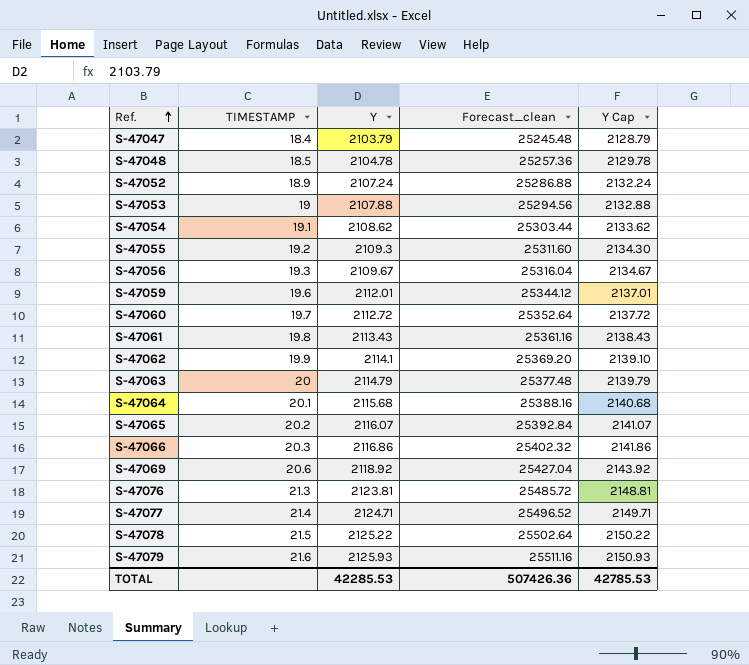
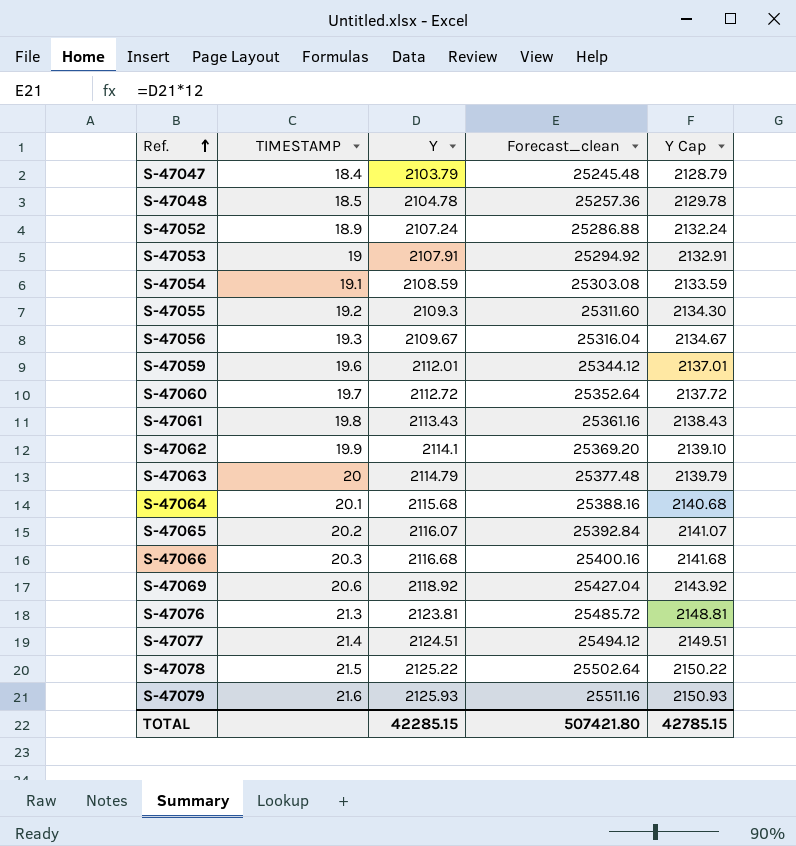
S-47053 | Y: 2107.88 -> 2107.91
S-47053 | Forecast_clean: 25294.56 -> 25294.92
S-47053 | Y Cap: 2132.88 -> 2132.91
S-47054 | Y: 2108.62 -> 2108.59
S-47054 | Forecast_clean: 25303.44 -> 25303.08
S-47054 | Y Cap: 2133.62 -> 2133.59
S-47066 | Y: 2116.86 -> 2116.68
S-47066 | Forecast_clean: 25402.32 -> 25400.16
S-47066 | Y Cap: 2141.86 -> 2141.68
S-47077 | Y: 2124.71 -> 2124.51
S-47077 | Forecast_clean: 25496.52 -> 25494.12
S-47077 | Y Cap: 2149.71 -> 2149.51
TOTAL | Y: 42285.53 -> 42285.15
TOTAL | Forecast_clean: 507426.36 -> 507421.80
TOTAL | Y Cap: 42785.53 -> 42785.15

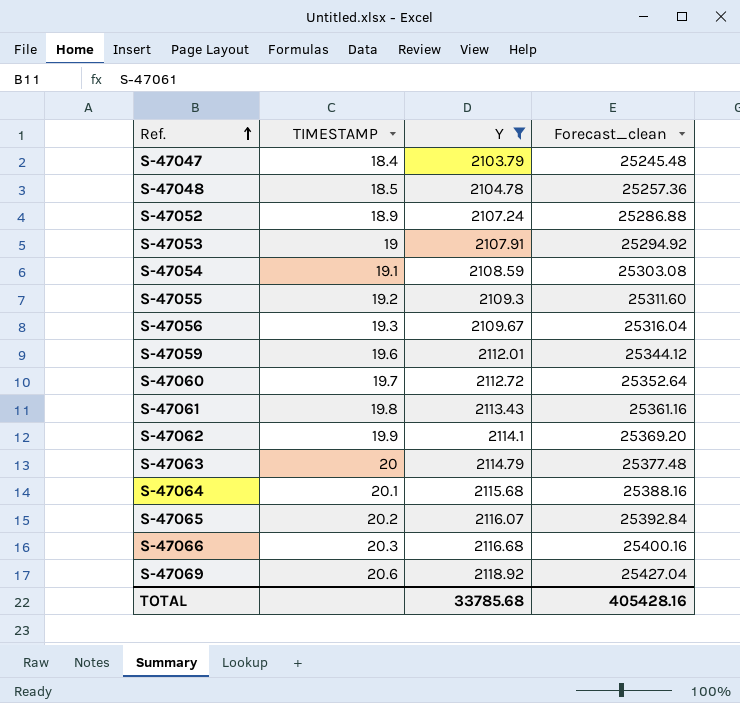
filter: none -> Y <= 2118.92
column Y Cap | formula: [Y] + 25 -> none
TOTAL | Y: 42285.15 -> 33785.68
TOTAL | Forecast_clean: 507421.80 -> 405428.16

